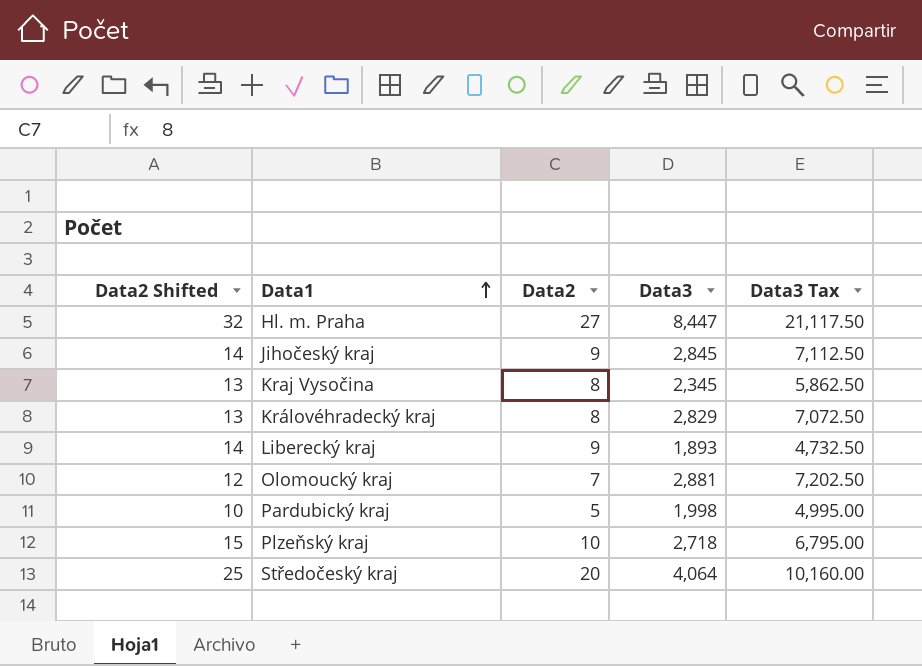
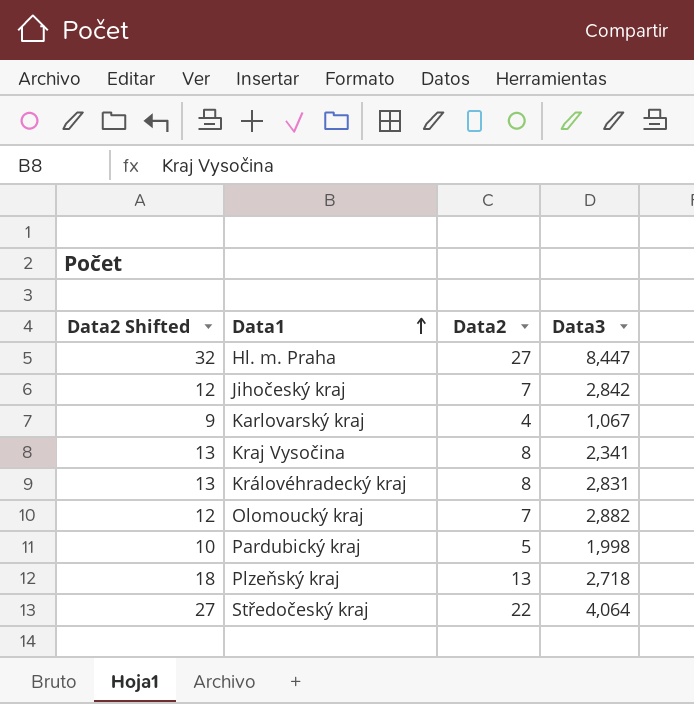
column Data3 Tax | formula: [Data3] * 2.5 -> none
row Liberecký kraj: 14 | 9 | 1,893 | 4,732.50 -> none
Jihočeský kraj | Data2 Shifted: 14 -> 12
Jihočeský kraj | Data2: 9 -> 7
Jihočeský kraj | Data3: 2,845 -> 2,842
row Karlovarský kraj: none -> 9 | 4 | 1,067
Kraj Vysočina | Data3: 2,345 -> 2,341
Královéhradecký kraj | Data3: 2,829 -> 2,831
Olomoucký kraj | Data3: 2,881 -> 2,882
Plzeňský kraj | Data2 Shifted: 15 -> 18
Plzeňský kraj | Data2: 10 -> 13
Středočeský kraj | Data2 Shifted: 25 -> 27
Středočeský kraj | Data2: 20 -> 22

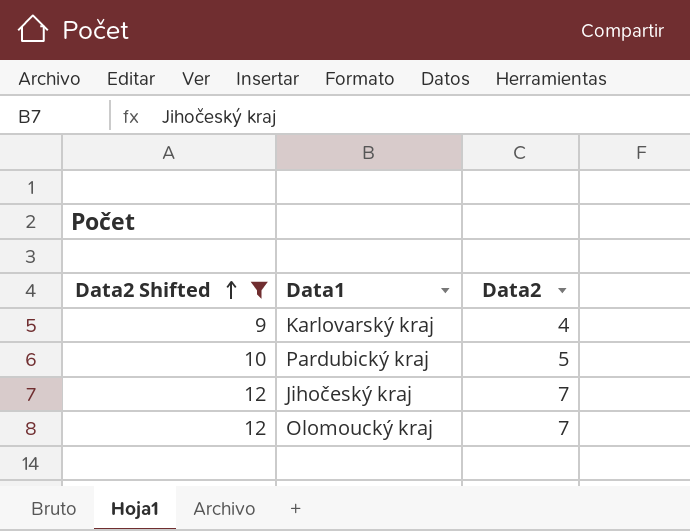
filter: none -> Data2 Shifted <= 12
row order: Data1 ascending -> Data2 Shifted ascending
column Data3 | position: 4 -> none

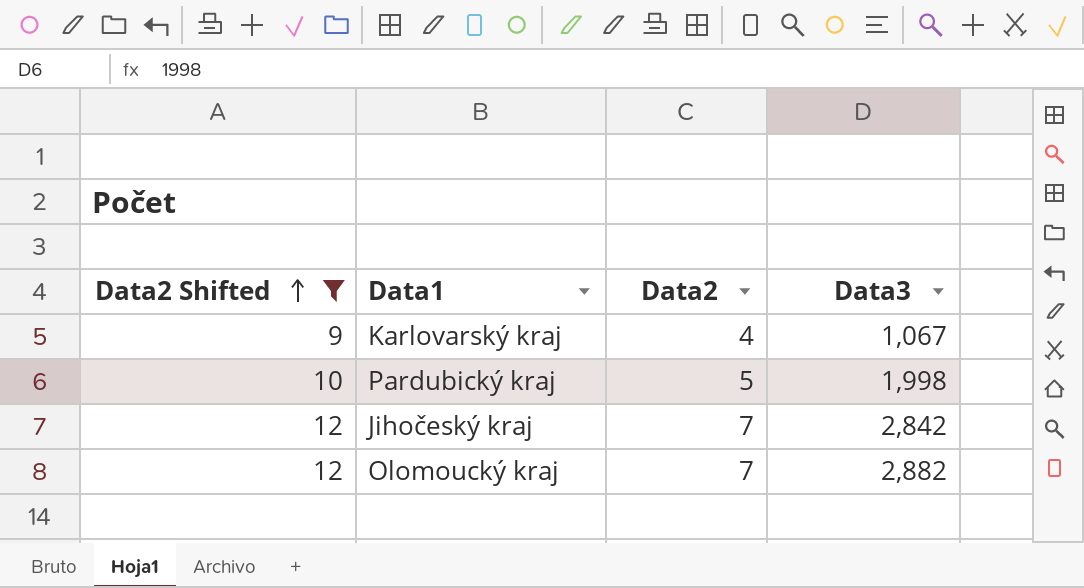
column Data3 | position: none -> 4

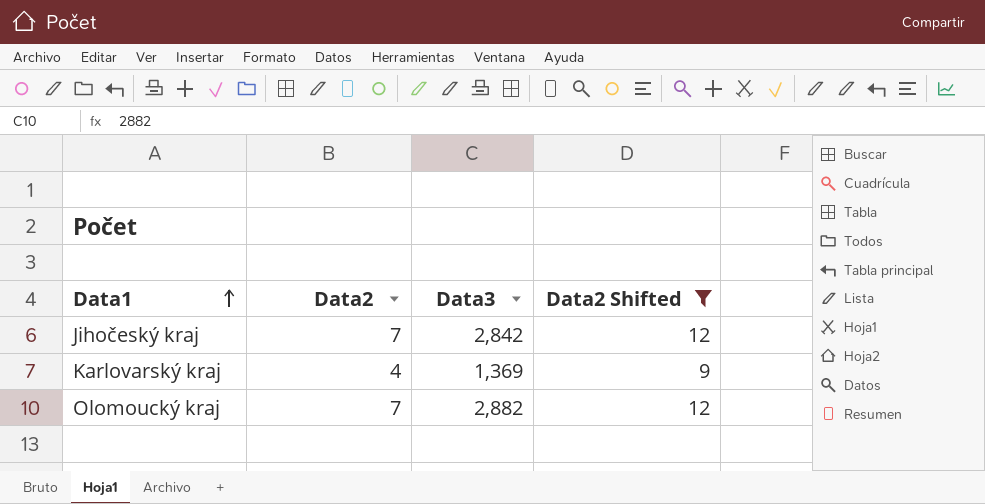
row order: Data2 Shifted ascending -> Data1 ascending
column Data2 Shifted | position: 1 -> 4
row Pardubický kraj: 10 | 5 | 1,998 -> none
Karlovarský kraj | Data3: 1,067 -> 1,369

